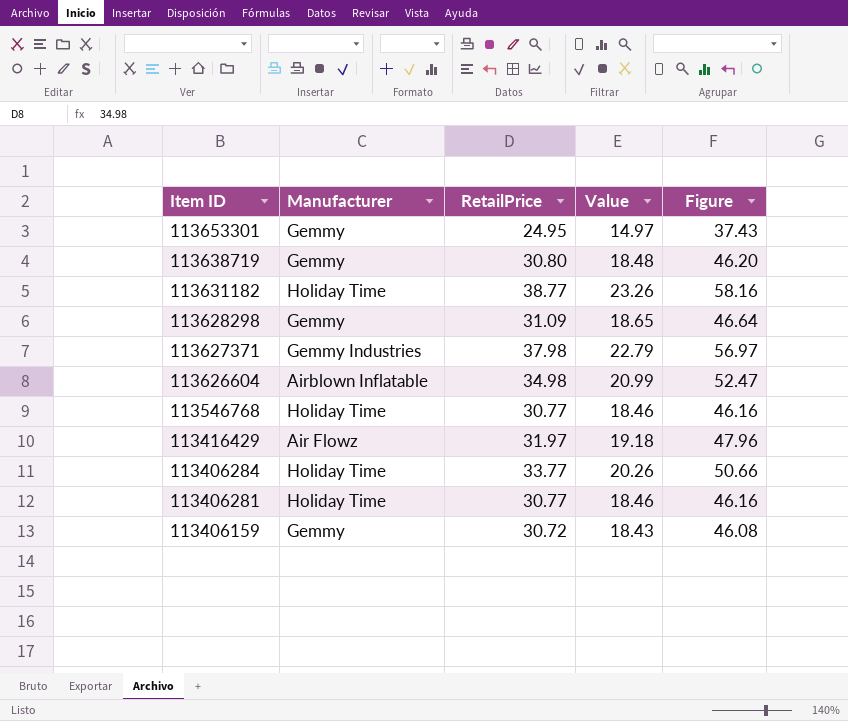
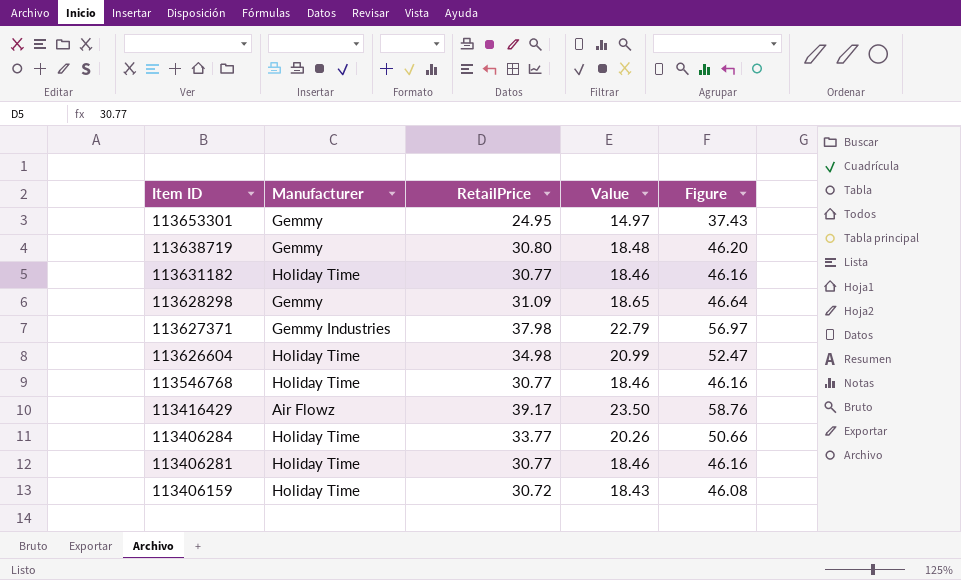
113631182 | RetailPrice: 38.77 -> 30.77
113631182 | Value: 23.26 -> 18.46
113631182 | Figure: 58.16 -> 46.16
113626604 | Manufacturer: Airblown Inflatable -> Holiday Time
113416429 | RetailPrice: 31.97 -> 39.17
113416429 | Value: 19.18 -> 23.50
113416429 | Figure: 47.96 -> 58.76
113406159 | Manufacturer: Gemmy -> Holiday Time

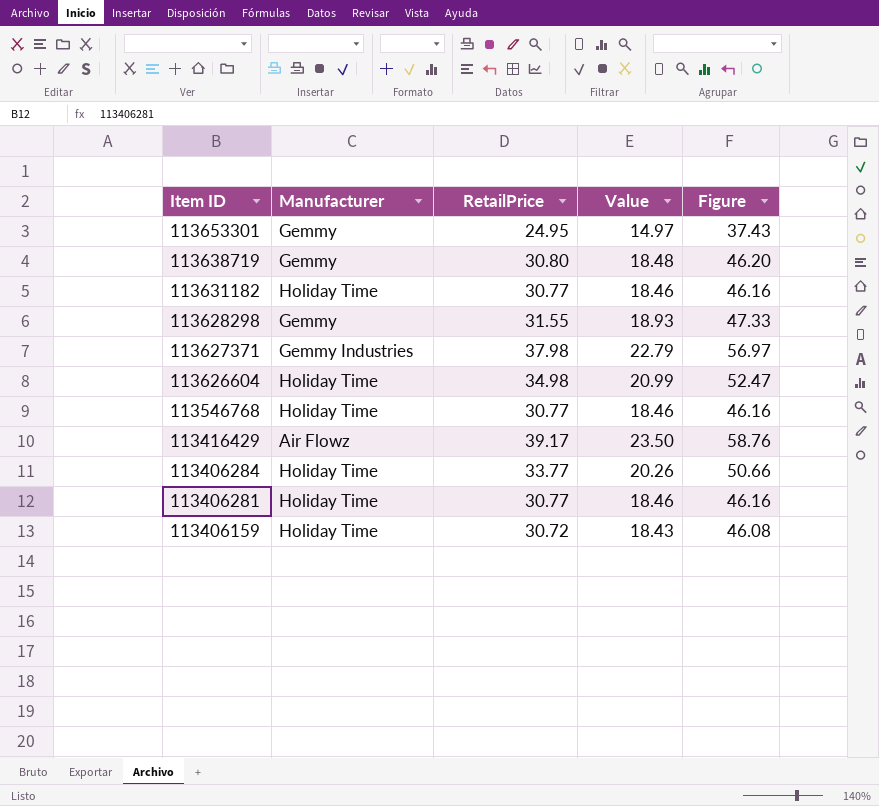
113628298 | RetailPrice: 31.09 -> 31.55
113628298 | Value: 18.65 -> 18.93
113628298 | Figure: 46.64 -> 47.33

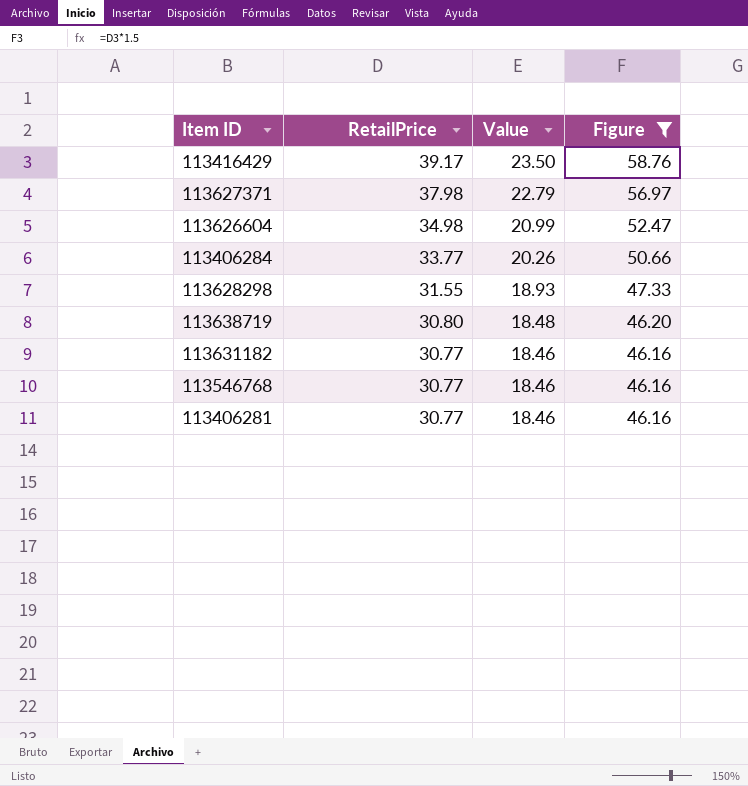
filter: none -> Figure >= 46.16
row order: Item ID descending -> RetailPrice descending
column Manufacturer | position: 2 -> none

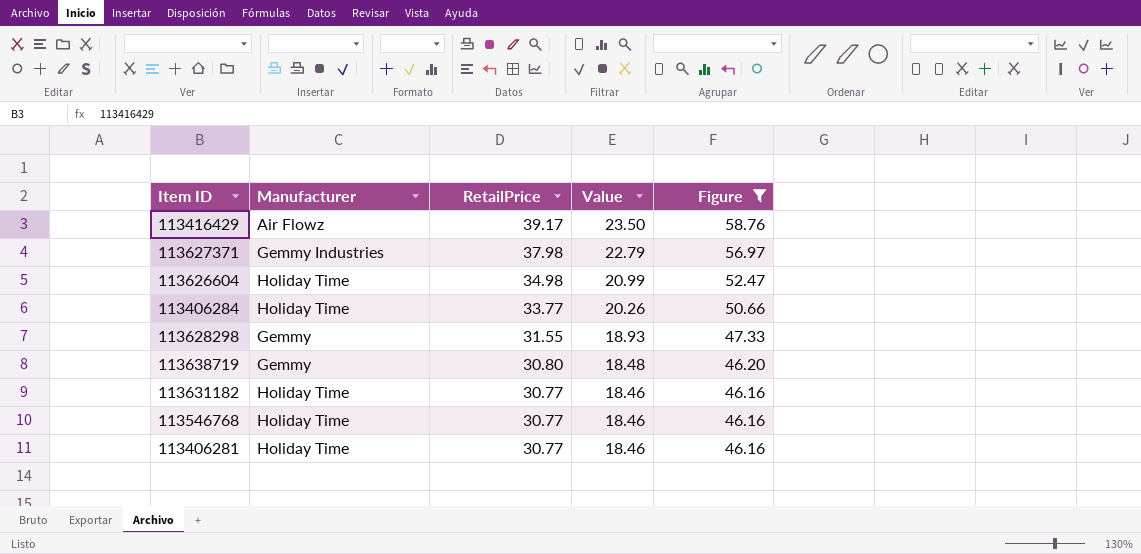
column Manufacturer | position: none -> 2

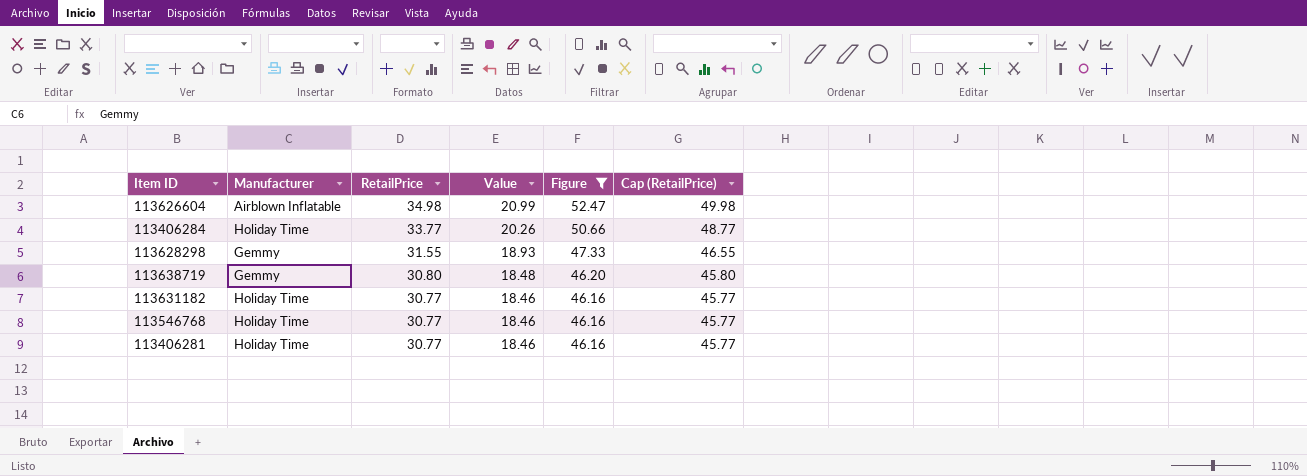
column Cap (RetailPrice) | formula: none -> [RetailPrice] + 15
row 113416429: Air Flowz | 39.17 | 23.50 | 58.76 -> none
row 113627371: Gemmy Industries | 37.98 | 22.79 | 56.97 -> none
113626604 | Manufacturer: Holiday Time -> Airblown Inflatable

